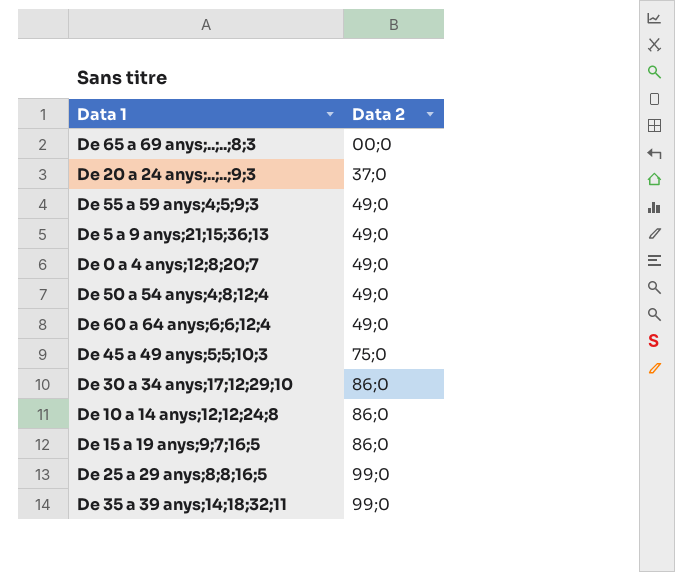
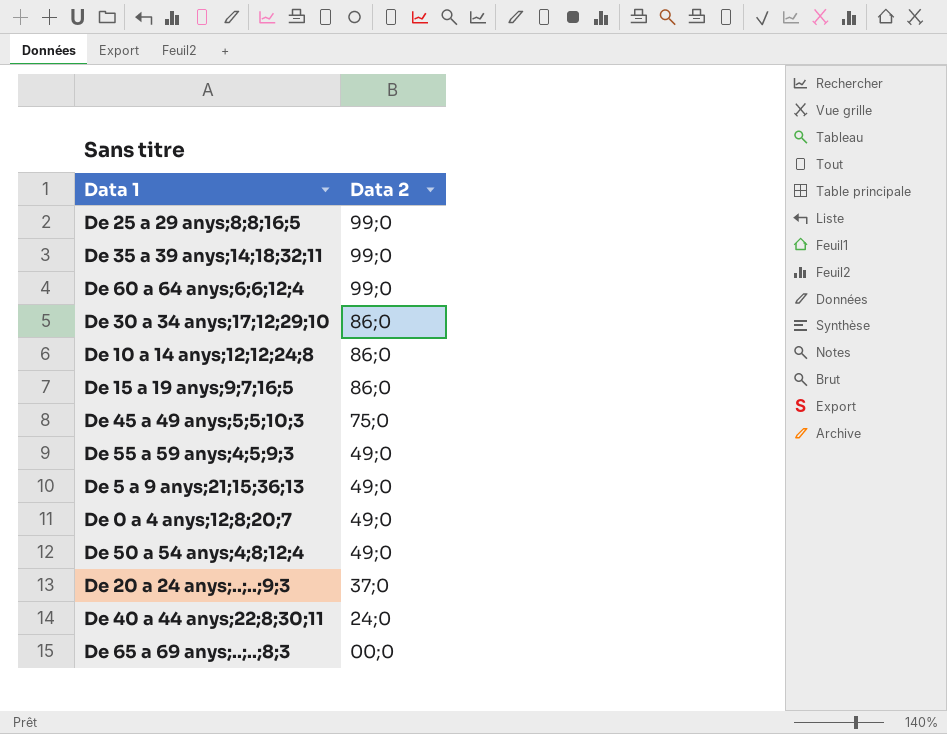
row order: Data 2 ascending -> Data 2 descending
De 60 a 64 anys;6;6;12;4 | Data 2: 49;0 -> 99;0
row De 40 a 44 anys;22;8;30;11: none -> 24;0

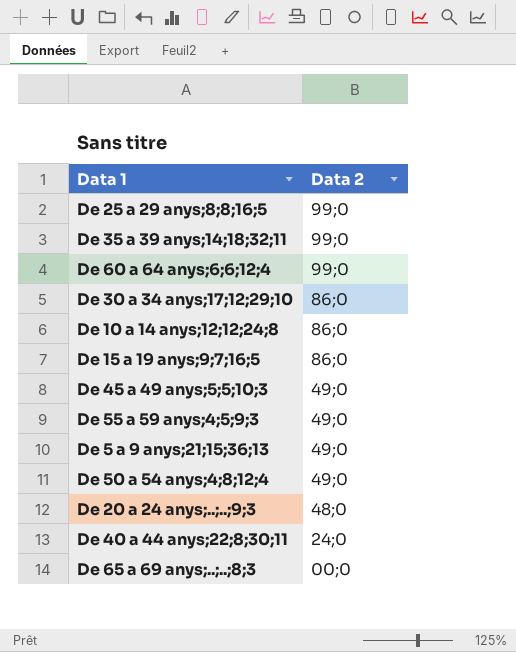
row De 0 a 4 anys;12;8;20;7: 49;0 -> none
De 45 a 49 anys;5;5;10;3 | Data 2: 75;0 -> 49;0
De 20 a 24 anys;..;..;9;3 | Data 2: 37;0 -> 48;0

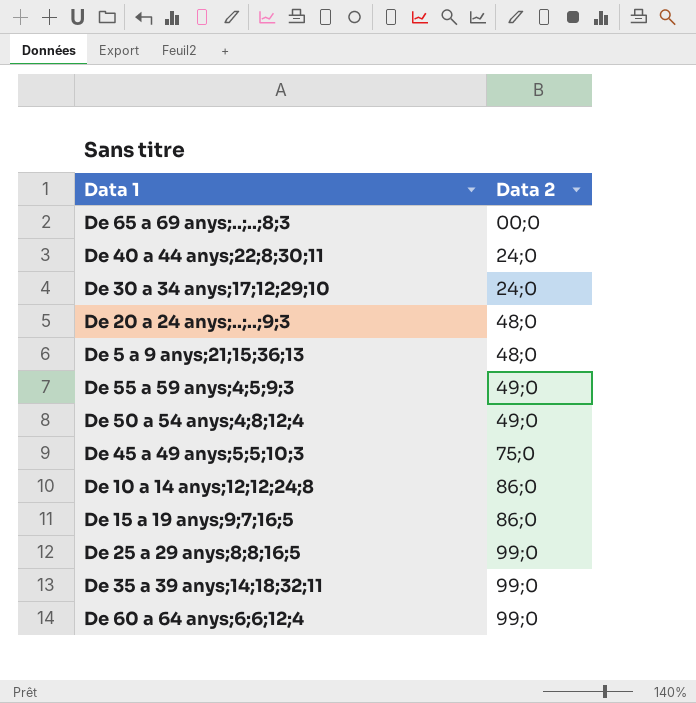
row order: Data 2 descending -> Data 2 ascending
De 30 a 34 anys;17;12;29;10 | Data 2: 86;0 -> 24;0
De 5 a 9 anys;21;15;36;13 | Data 2: 49;0 -> 48;0
De 45 a 49 anys;5;5;10;3 | Data 2: 49;0 -> 75;0

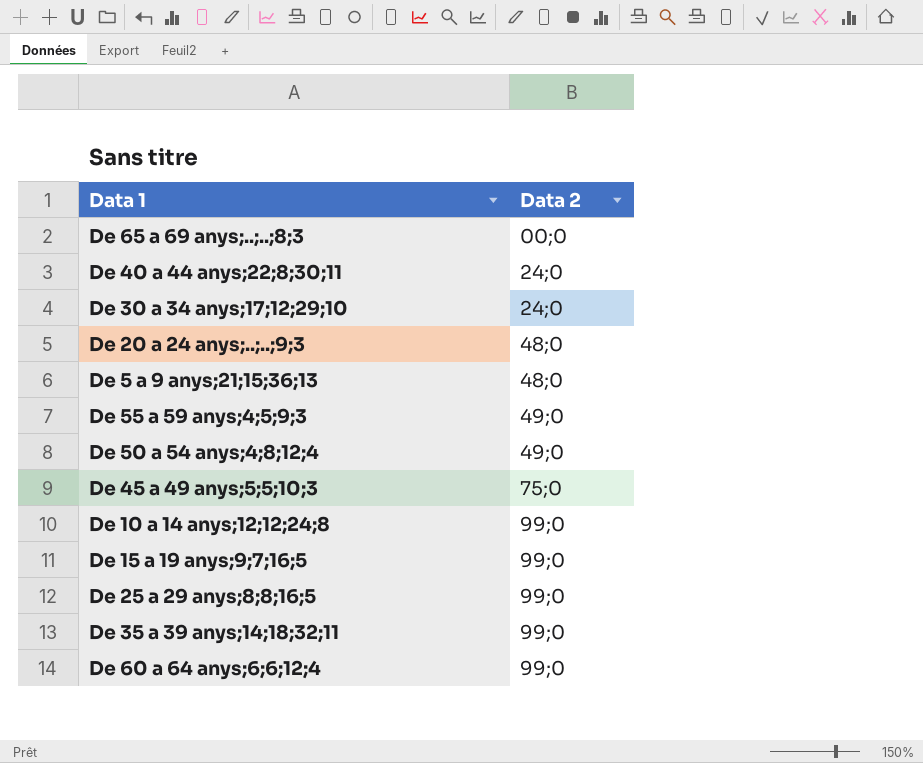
De 10 a 14 anys;12;12;24;8 | Data 2: 86;0 -> 99;0
De 15 a 19 anys;9;7;16;5 | Data 2: 86;0 -> 99;0

